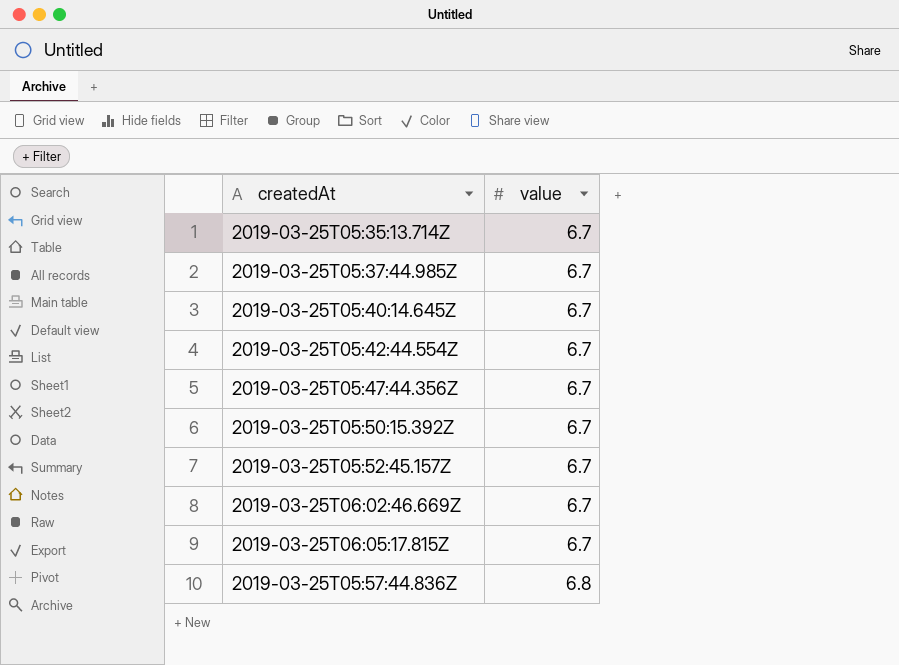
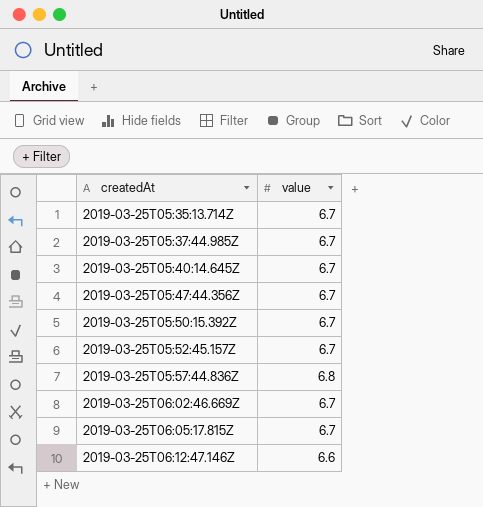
row order: value ascending -> createdAt ascending
row 2019-03-25T05:42:44.554Z: 6.7 -> none
row 2019-03-25T06:12:47.146Z: none -> 6.6

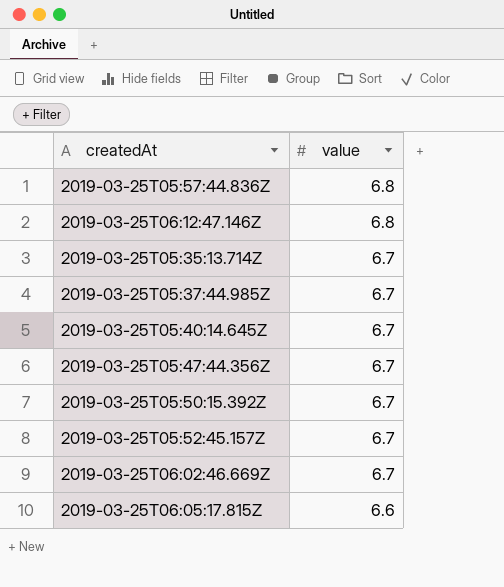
row order: createdAt ascending -> value descending
2019-03-25T06:12:47.146Z | value: 6.6 -> 6.8
2019-03-25T06:05:17.815Z | value: 6.7 -> 6.6

